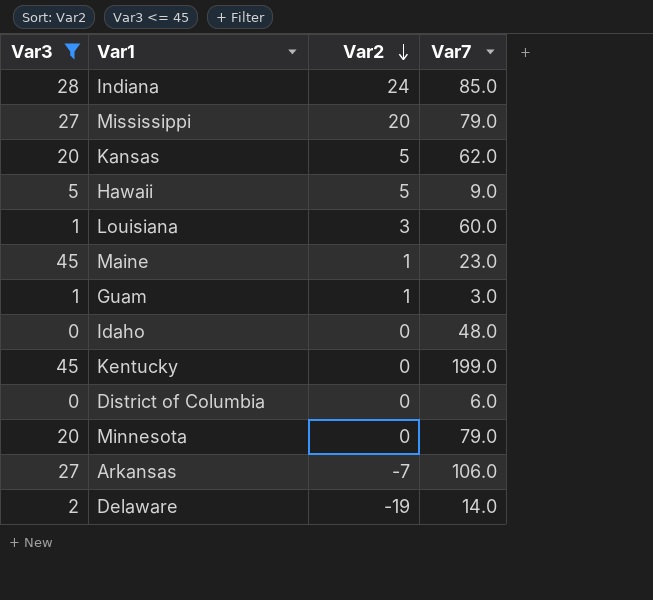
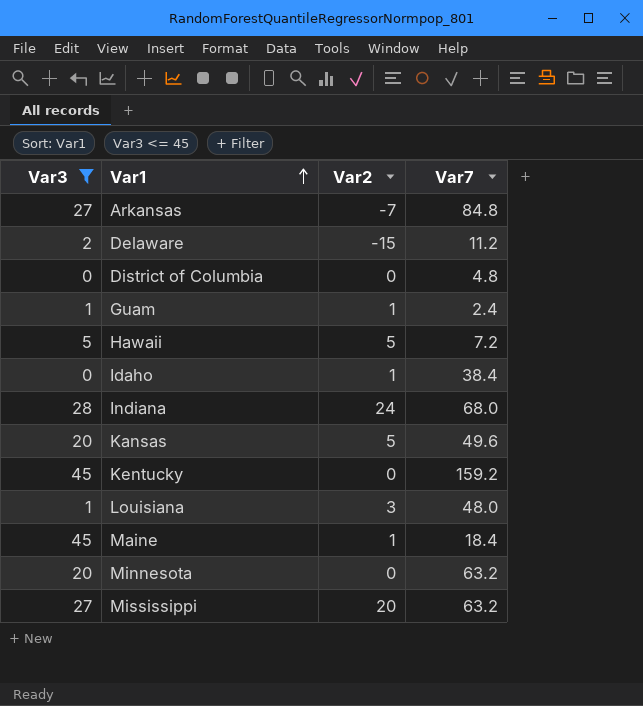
row order: Var2 descending -> Var1 ascending
Arkansas | Var7: 106.0 -> 84.8
Delaware | Var2: -19 -> -15
Delaware | Var7: 14.0 -> 11.2
District of Columbia | Var7: 6.0 -> 4.8
Guam | Var7: 3.0 -> 2.4
Hawaii | Var7: 9.0 -> 7.2
Idaho | Var2: 0 -> 1
Idaho | Var7: 48.0 -> 38.4
Indiana | Var7: 85.0 -> 68.0
Kansas | Var7: 62.0 -> 49.6
Kentucky | Var7: 199.0 -> 159.2
Louisiana | Var7: 60.0 -> 48.0
Maine | Var7: 23.0 -> 18.4
Minnesota | Var7: 79.0 -> 63.2
Mississippi | Var7: 79.0 -> 63.2

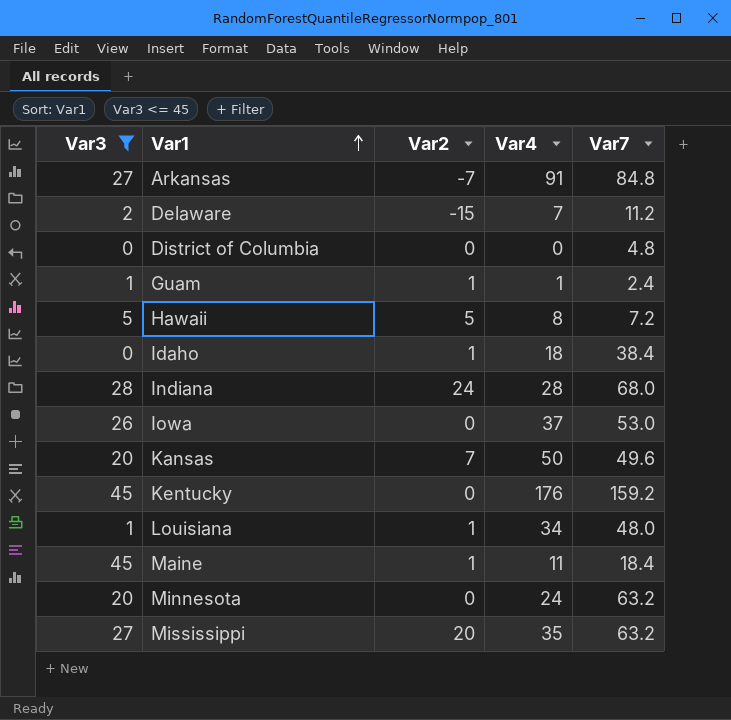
column Var4 | position: none -> 4
row Iowa: none -> 26 | 0 | 37 | 53.0
Kansas | Var2: 5 -> 7
Louisiana | Var2: 3 -> 1

